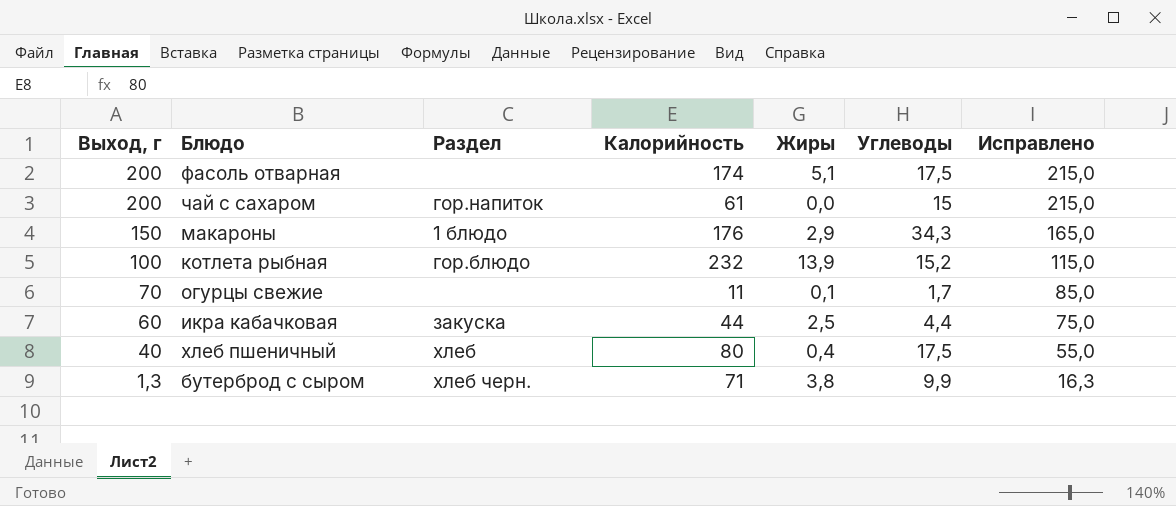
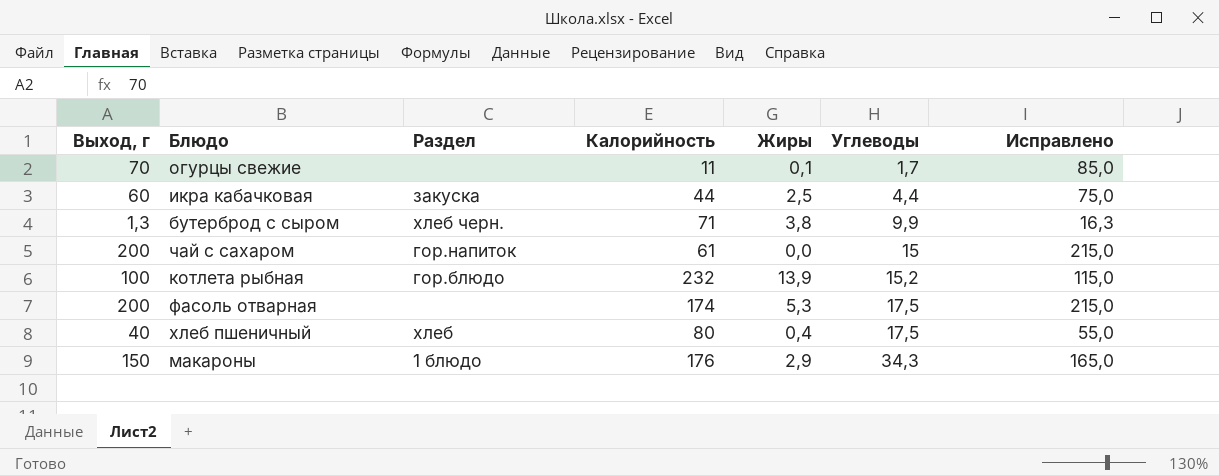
row order: Выход, г descending -> Углеводы ascending
фасоль отварная | Жиры: 5,1 -> 5,3

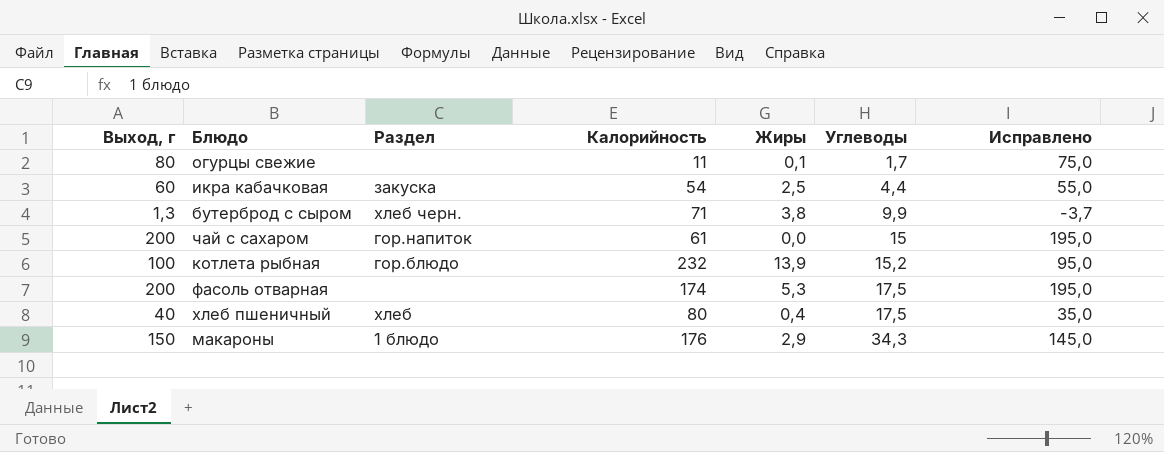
column Исправлено | formula: [Выход, г] + 15 -> [Выход, г] - 5
огурцы свежие | Выход, г: 70 -> 80
икра кабачковая | Калорийность: 44 -> 54

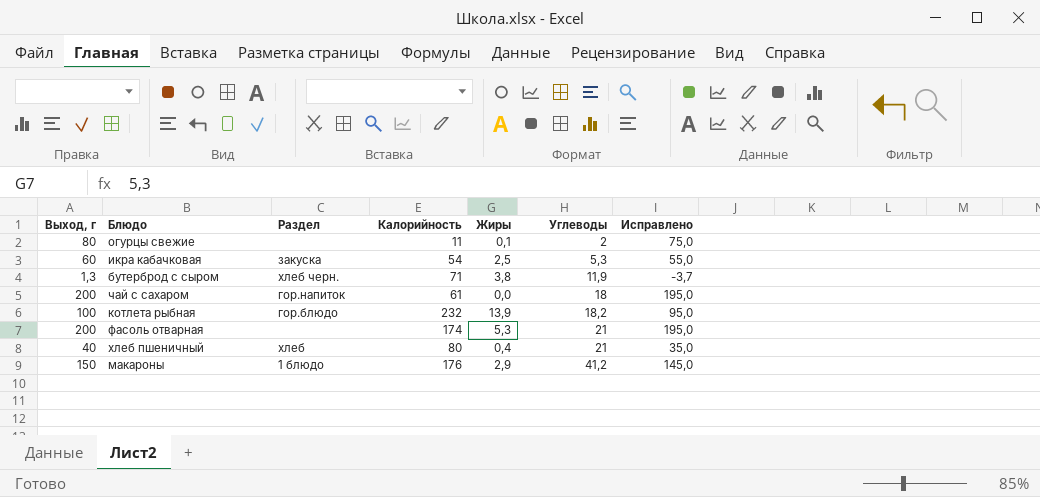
огурцы свежие | Углеводы: 1,7 -> 2
икра кабачковая | Углеводы: 4,4 -> 5,3
бутерброд с сыром | Углеводы: 9,9 -> 11,9
чай с сахаром | Углеводы: 15 -> 18
котлета рыбная | Углеводы: 15,2 -> 18,2
фасоль отварная | Углеводы: 17,5 -> 21
хлеб пшеничный | Углеводы: 17,5 -> 21
макароны | Углеводы: 34,3 -> 41,2

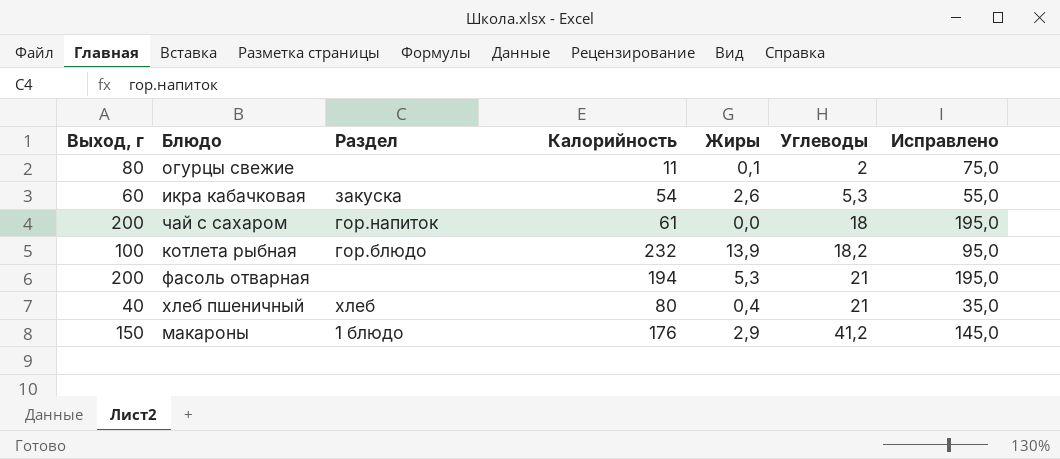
row бутерброд с сыром: 1,3 | хлеб черн. | 71 | 3,8 | 11,9 | -3,7 -> none
икра кабачковая | Жиры: 2,5 -> 2,6
фасоль отварная | Калорийность: 174 -> 194

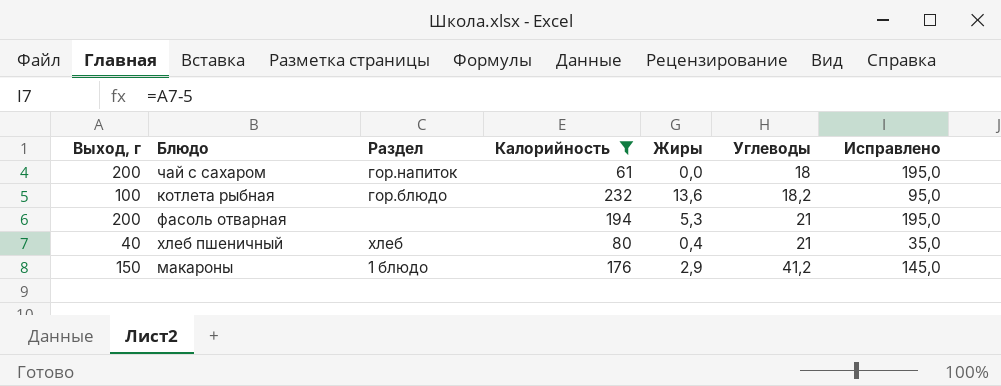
filter: none -> Калорийность >= 61
котлета рыбная | Жиры: 13,9 -> 13,6

